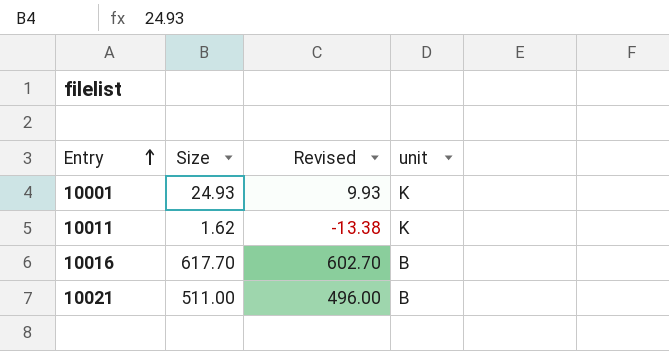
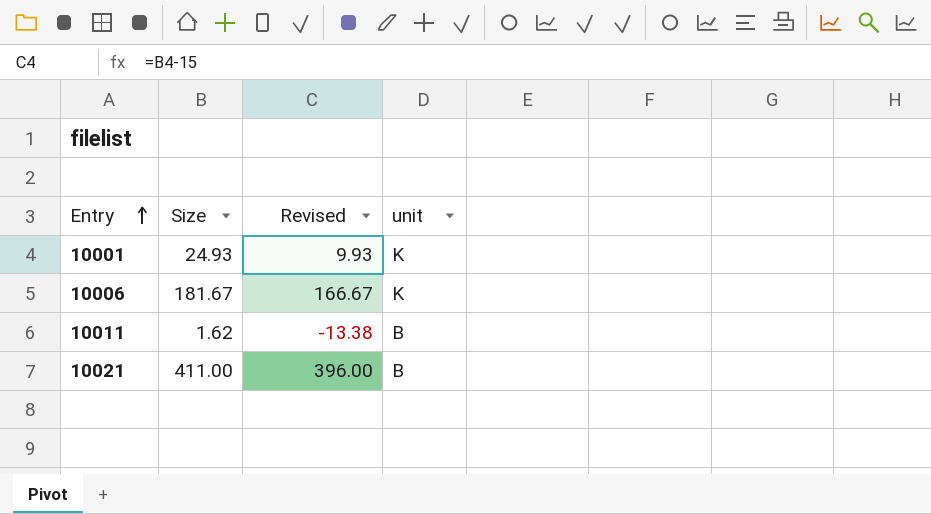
row 10016: 617.70 | 602.70 | B -> none
row 10006: none -> 181.67 | 166.67 | K
10011 | unit: K -> B
10021 | Size: 511.00 -> 411.00
10021 | Revised: 496.00 -> 396.00

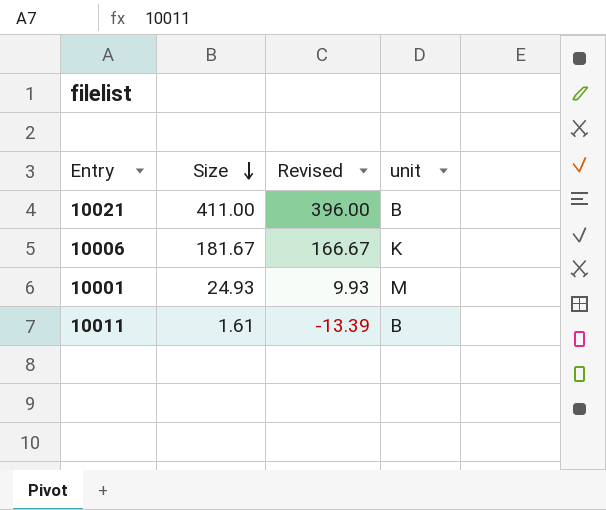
row order: Entry ascending -> Size descending
10001 | unit: K -> M
10011 | Size: 1.62 -> 1.61
10011 | Revised: -13.38 -> -13.39

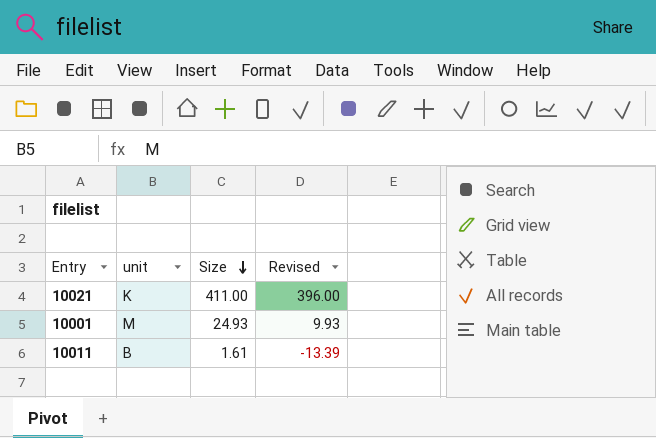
column unit | position: 4 -> 2
row 10006: 181.67 | 166.67 | K -> none
10021 | unit: B -> K

